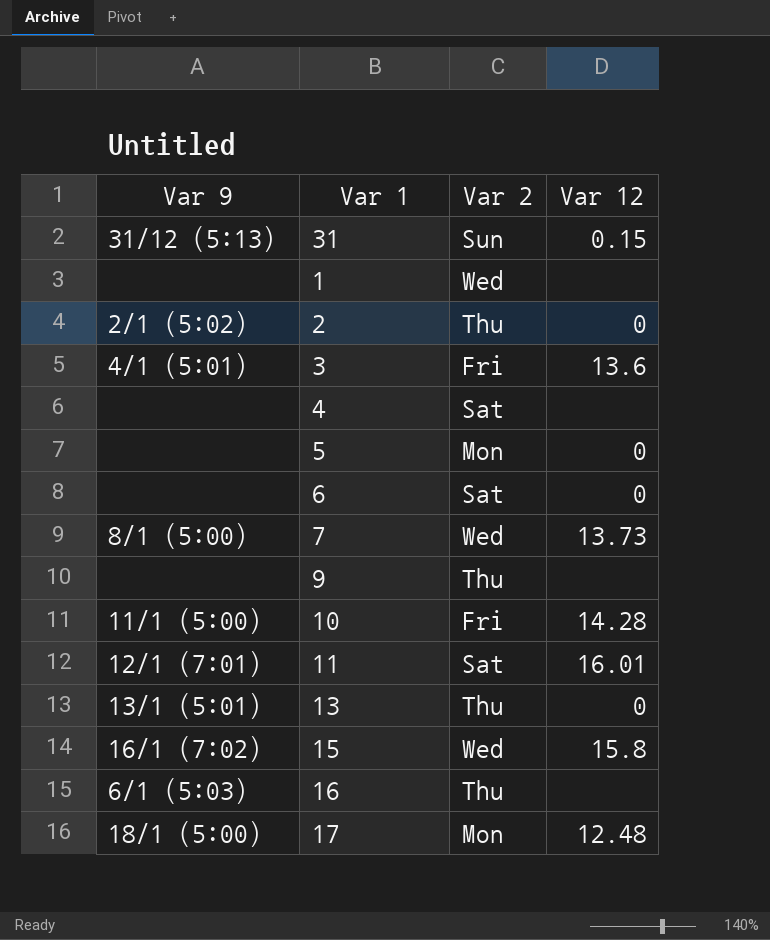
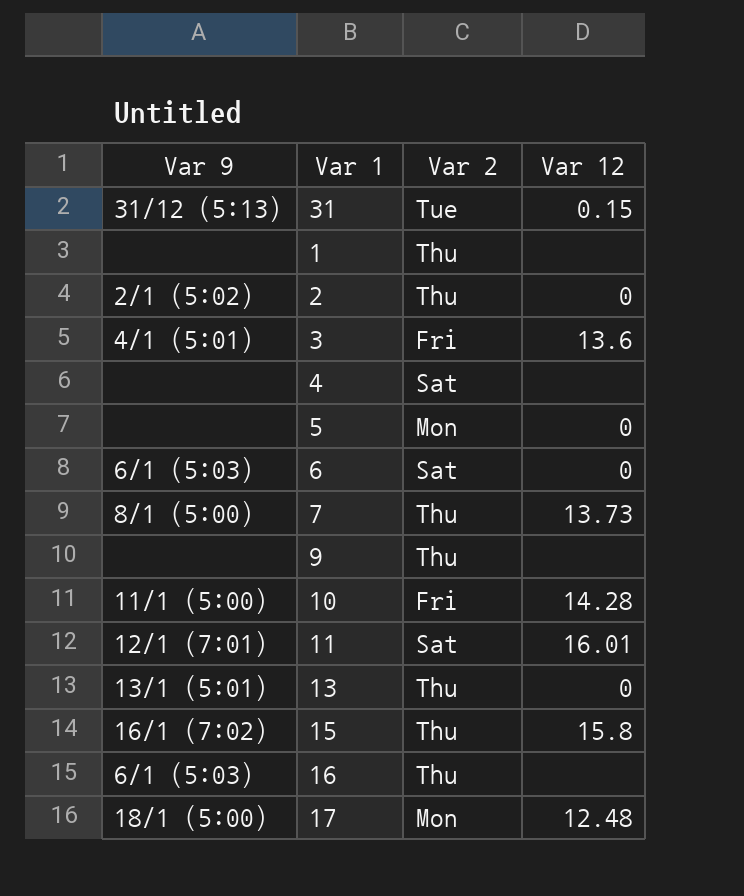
31 | Var 2: Sun -> Tue
1 | Var 2: Wed -> Thu
6 | Var 9: none -> 6/1 (5:03)
7 | Var 2: Wed -> Thu
15 | Var 2: Wed -> Thu

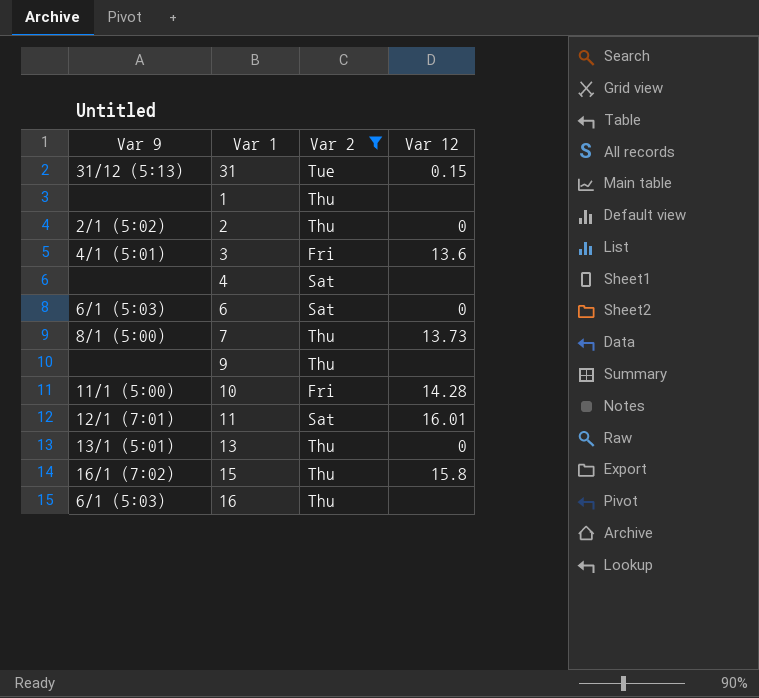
filter: none -> Var 2 != Mon

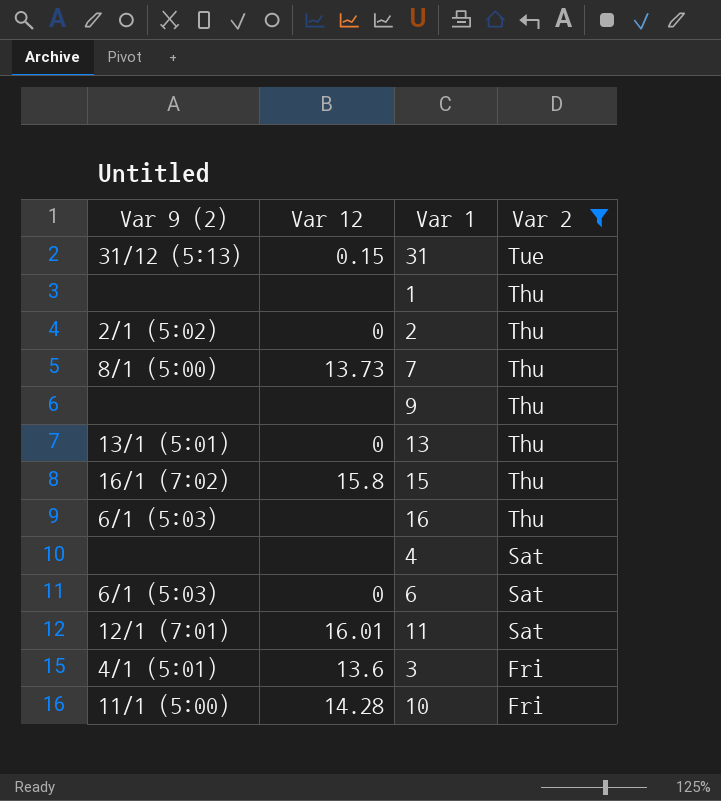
row order: none -> Var 2 descending
column name: Var 9 -> Var 9 (2)
column Var 12 | position: 4 -> 2

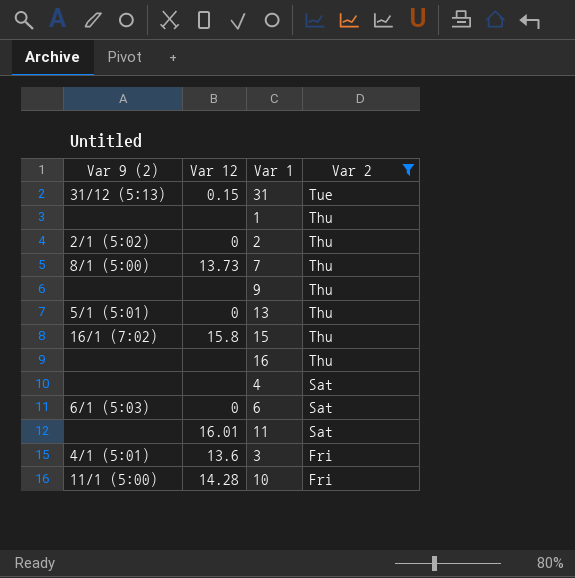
13 | Var 9 (2): 13/1 (5:01) -> 5/1 (5:01)
16 | Var 9 (2): 6/1 (5:03) -> none
11 | Var 9 (2): 12/1 (7:01) -> none

